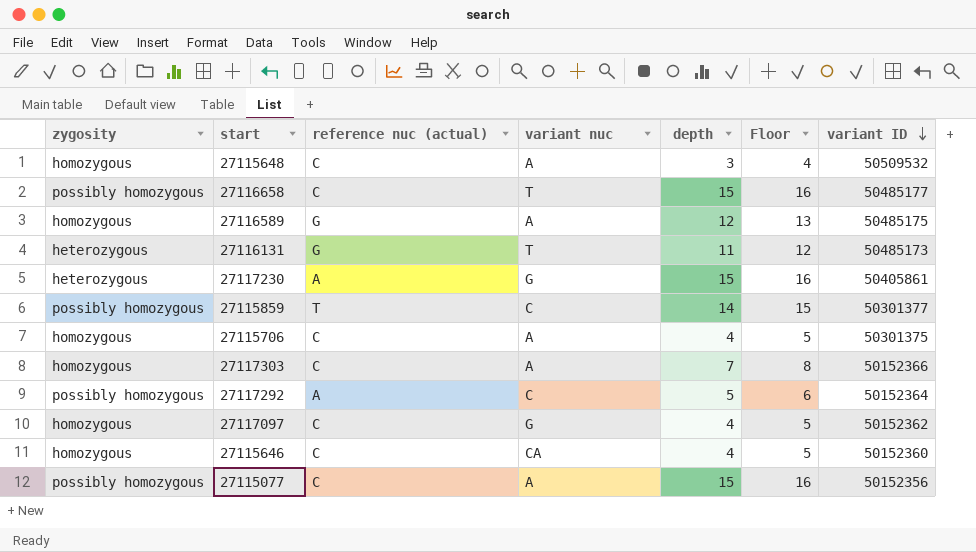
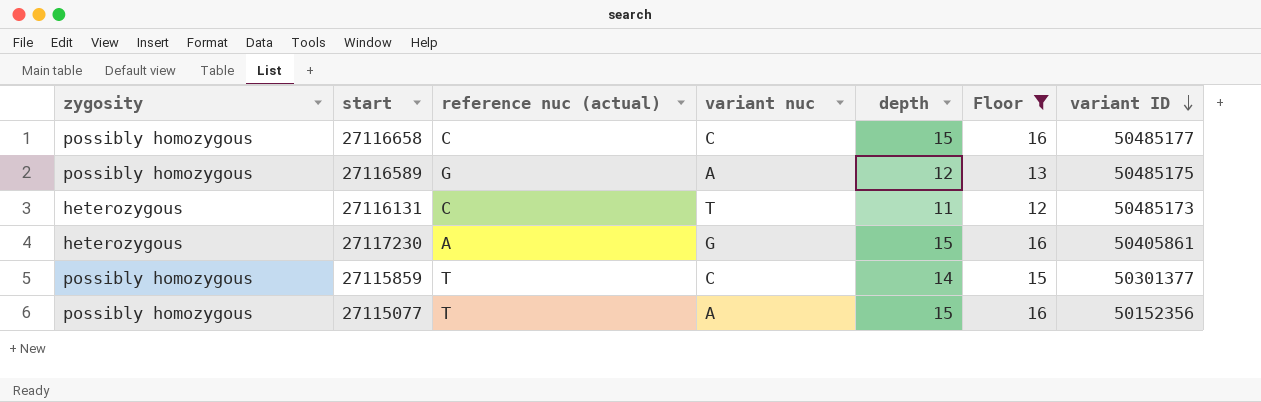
filter: none -> Floor >= 12
27116658 | variant nuc: T -> C
27116589 | zygosity: homozygous -> possibly homozygous
27116131 | reference nuc (actual): G -> C
27115077 | reference nuc (actual): C -> T

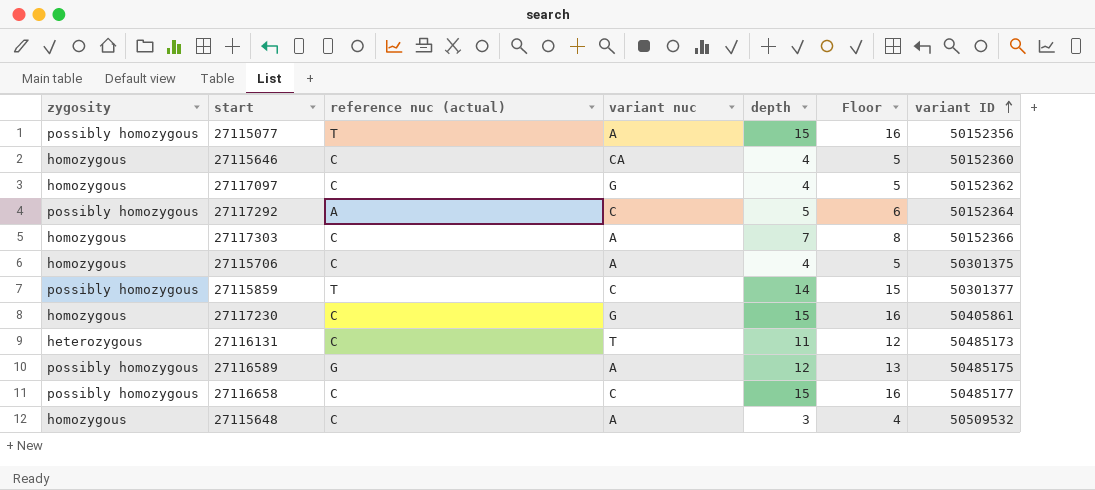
filter: Floor >= 12 -> none
row order: variant ID descending -> variant ID ascending
27117230 | zygosity: heterozygous -> homozygous
27117230 | reference nuc (actual): A -> C

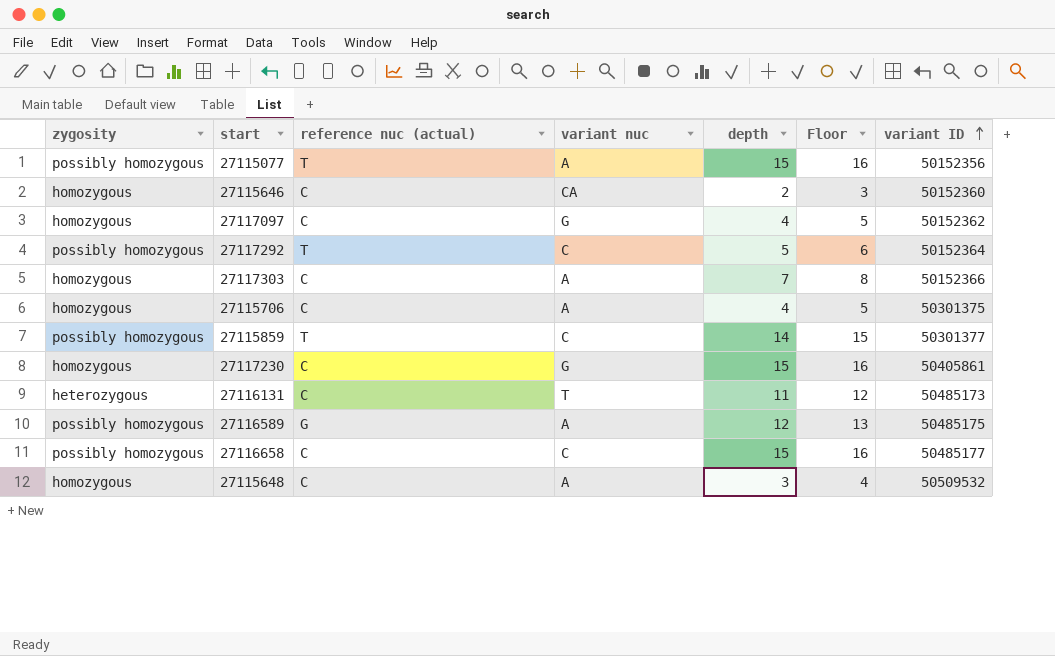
27115646 | depth: 4 -> 2
27115646 | Floor: 5 -> 3
27117292 | reference nuc (actual): A -> T

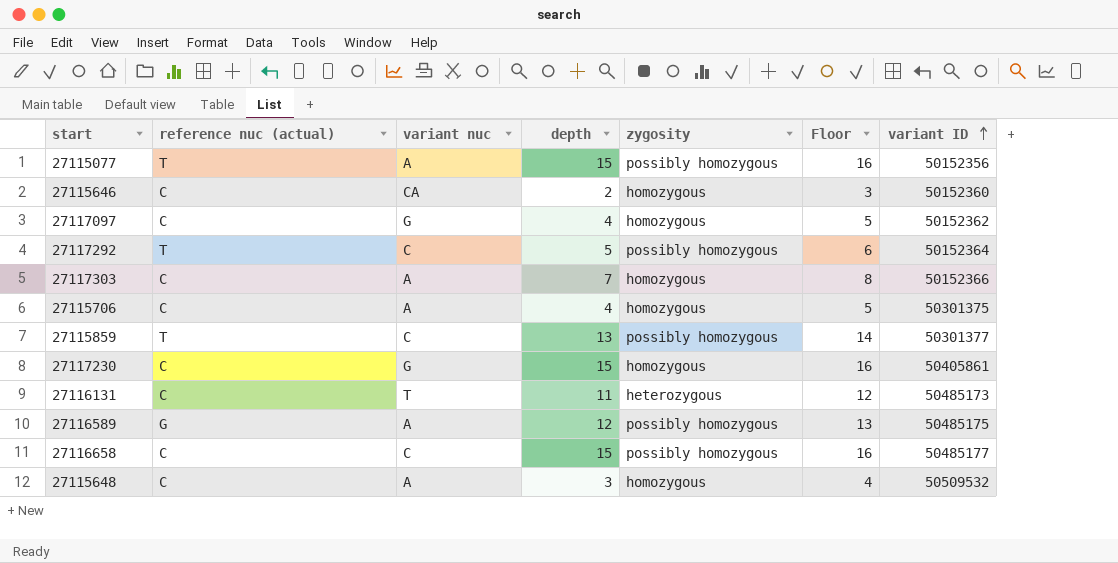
column zygosity | position: 1 -> 5
27115859 | depth: 14 -> 13
27115859 | Floor: 15 -> 14

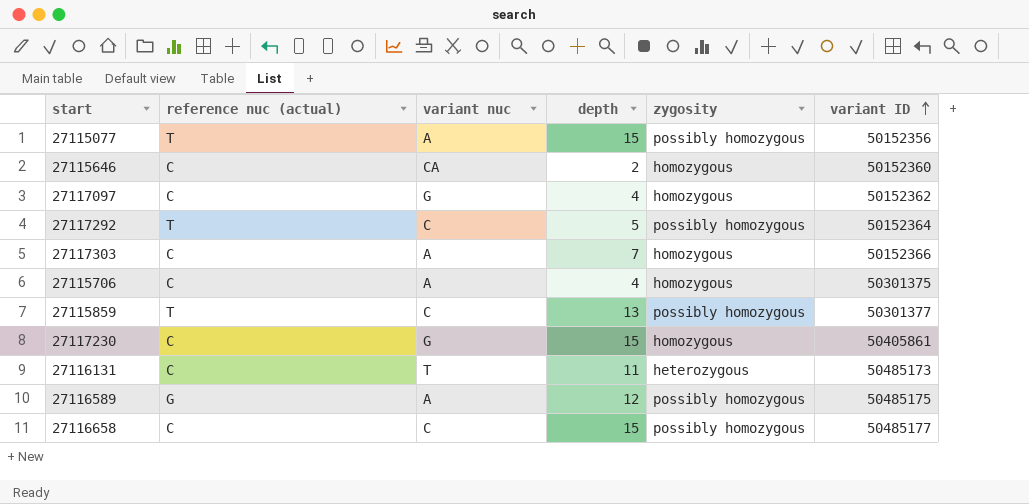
column Floor | formula: [depth] + 1 -> none
row 27115648: C | A | 3 | homozygous | 4 | 50509532 -> none

